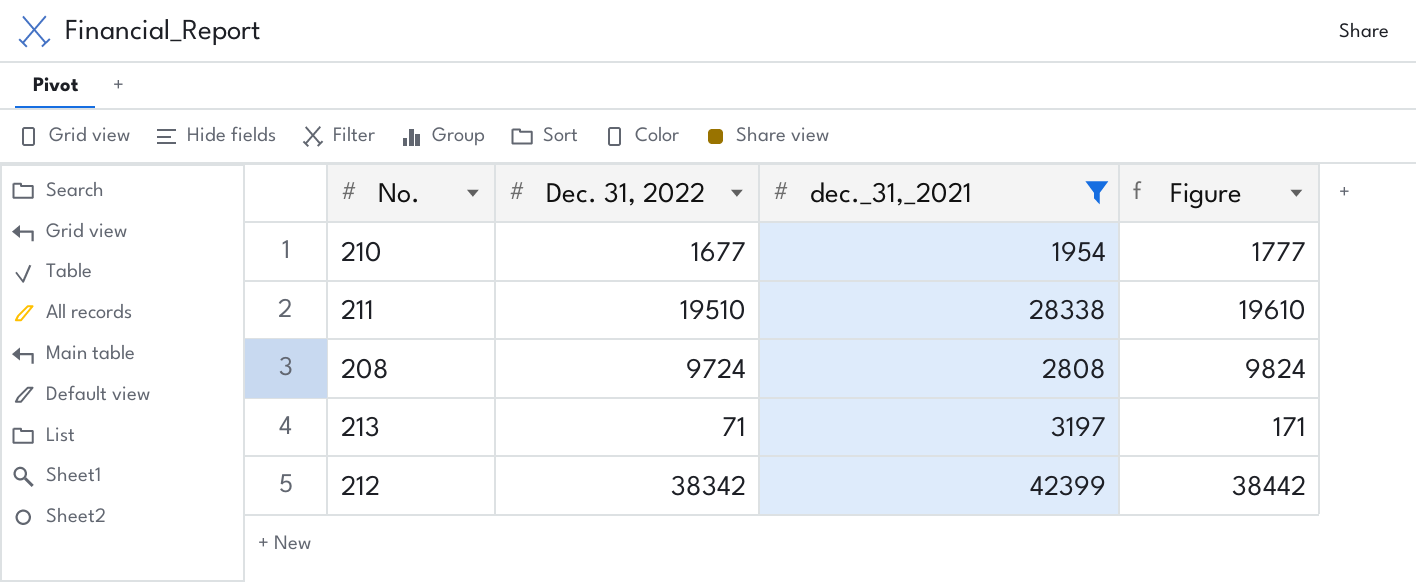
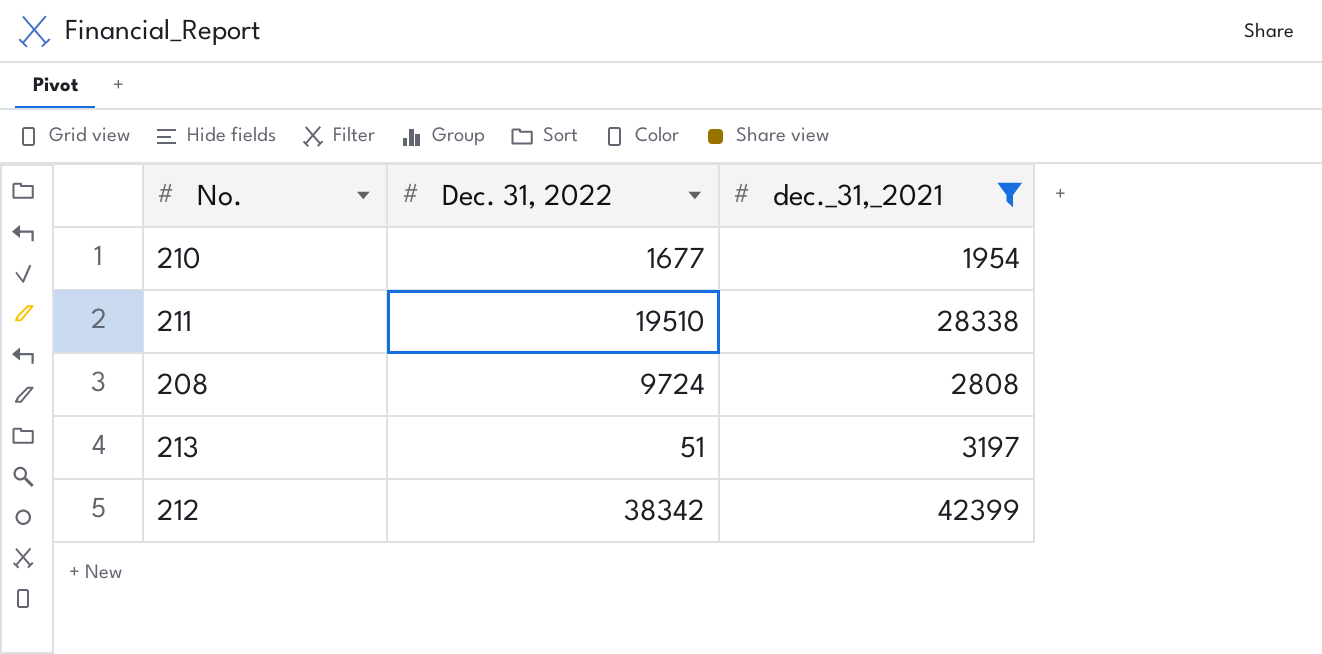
column Figure | formula: [Dec. 31, 2022] + 100 -> none
213 | Dec. 31, 2022: 71 -> 51

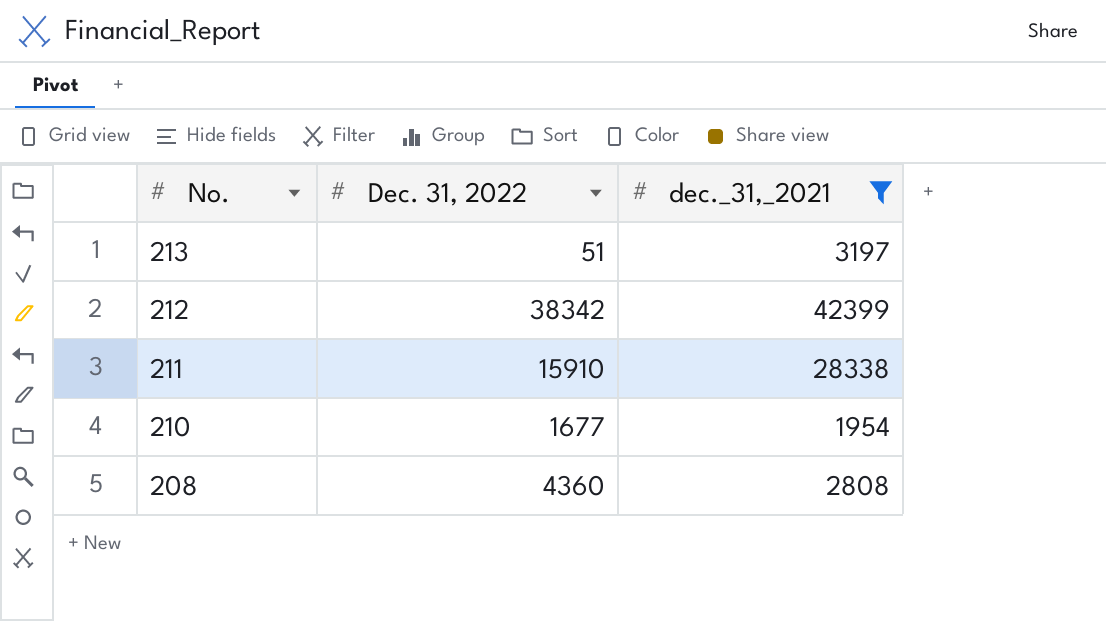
row order: none -> No. descending
211 | Dec. 31, 2022: 19510 -> 15910
208 | Dec. 31, 2022: 9724 -> 4360

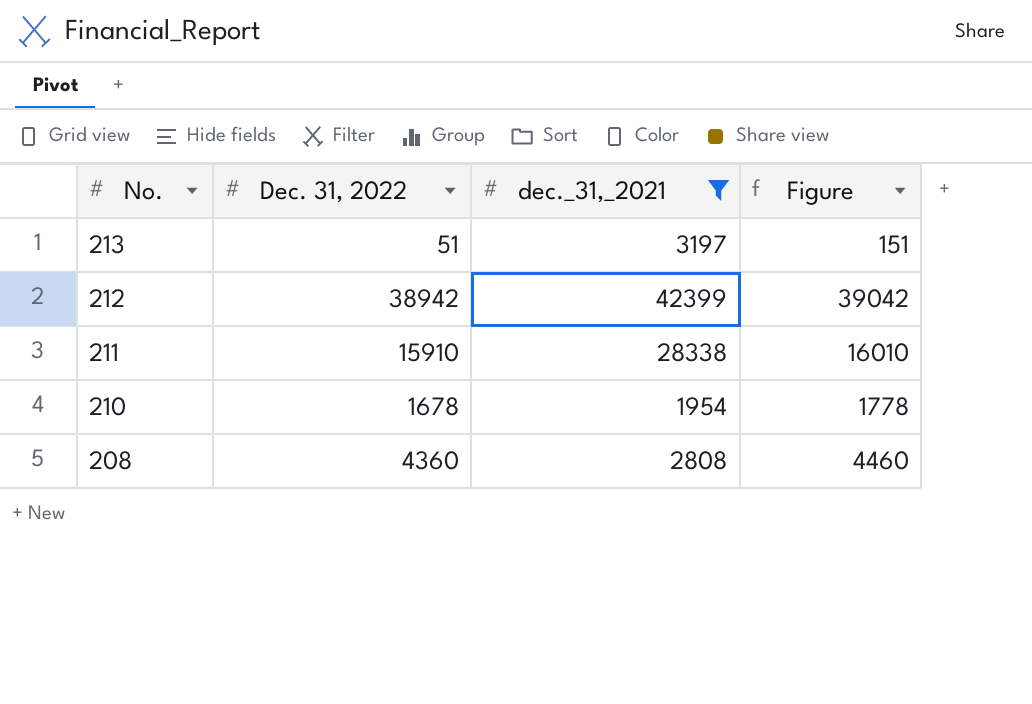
column Figure | formula: none -> [Dec. 31, 2022] + 100
212 | Dec. 31, 2022: 38342 -> 38942
210 | Dec. 31, 2022: 1677 -> 1678

